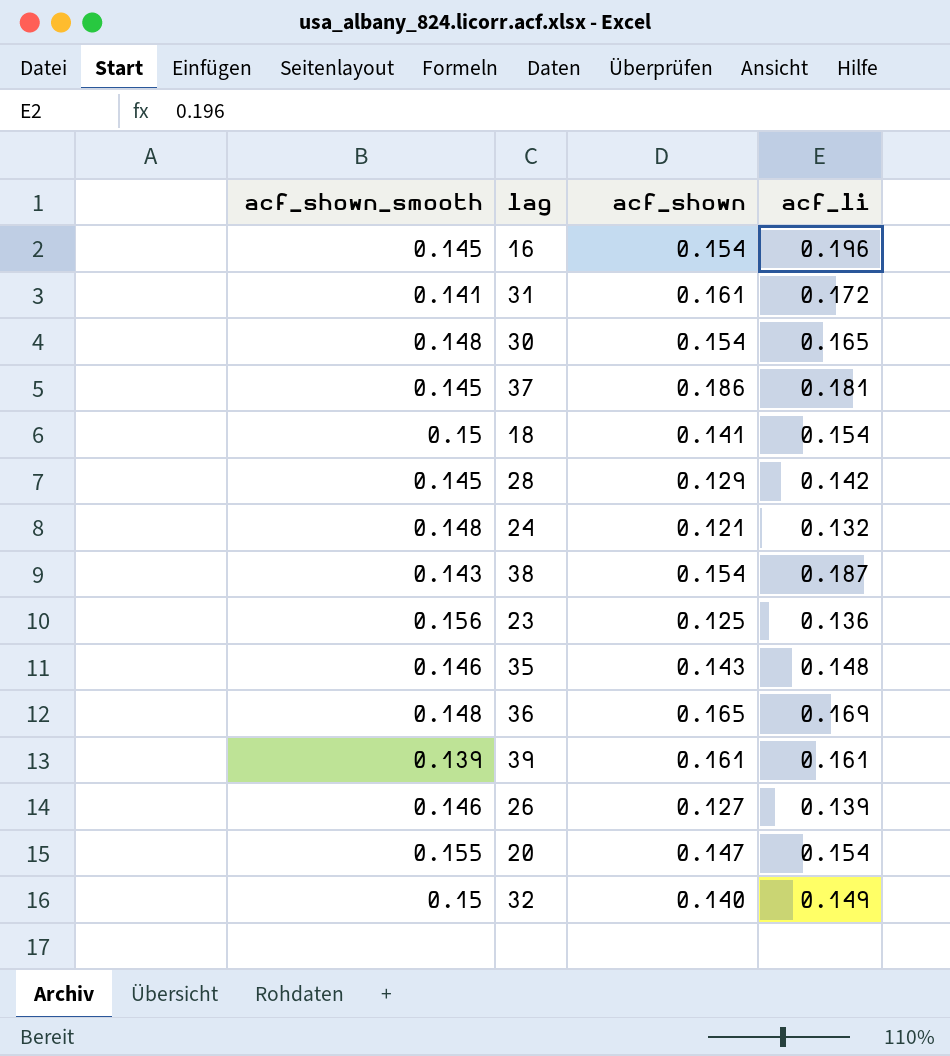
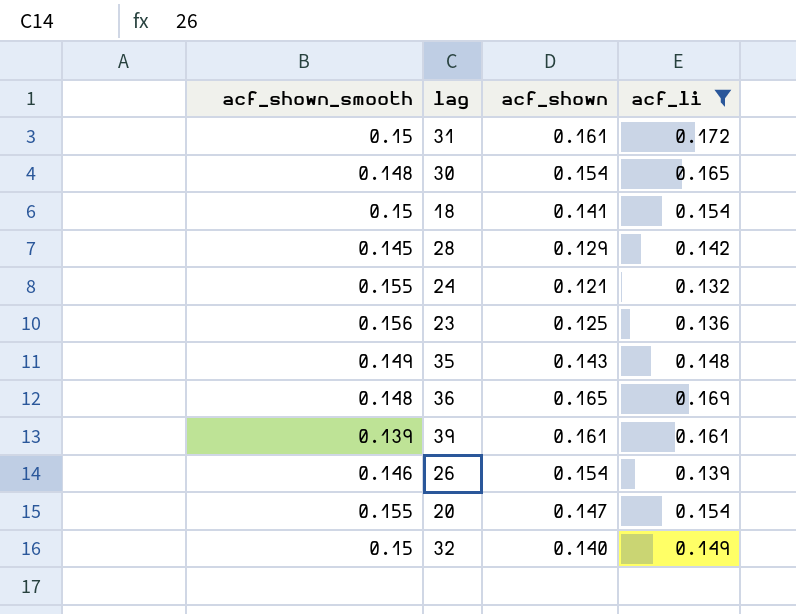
filter: none -> acf_li <= 0.172
31 | acf_shown_smooth: 0.141 -> 0.15
24 | acf_shown_smooth: 0.148 -> 0.155
35 | acf_shown_smooth: 0.146 -> 0.149
26 | acf_shown: 0.127 -> 0.154

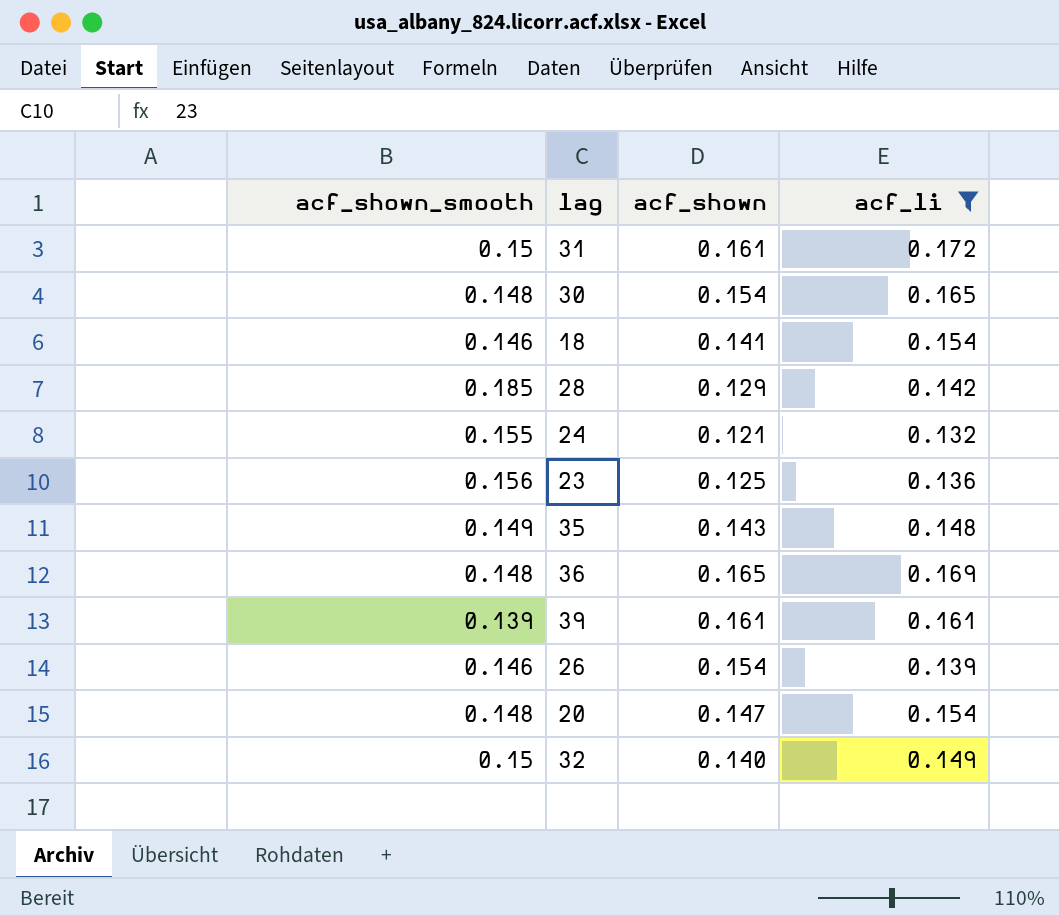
18 | acf_shown_smooth: 0.15 -> 0.146
28 | acf_shown_smooth: 0.145 -> 0.185
20 | acf_shown_smooth: 0.155 -> 0.148

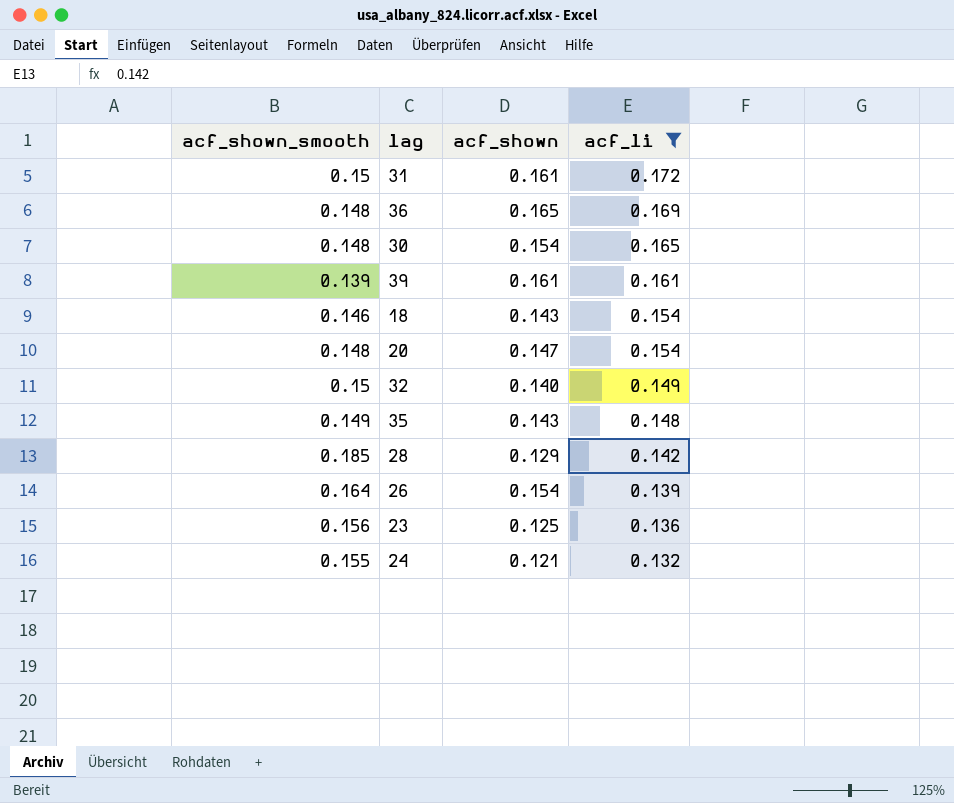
row order: none -> acf_li descending
18 | acf_shown: 0.141 -> 0.143
26 | acf_shown_smooth: 0.146 -> 0.164

